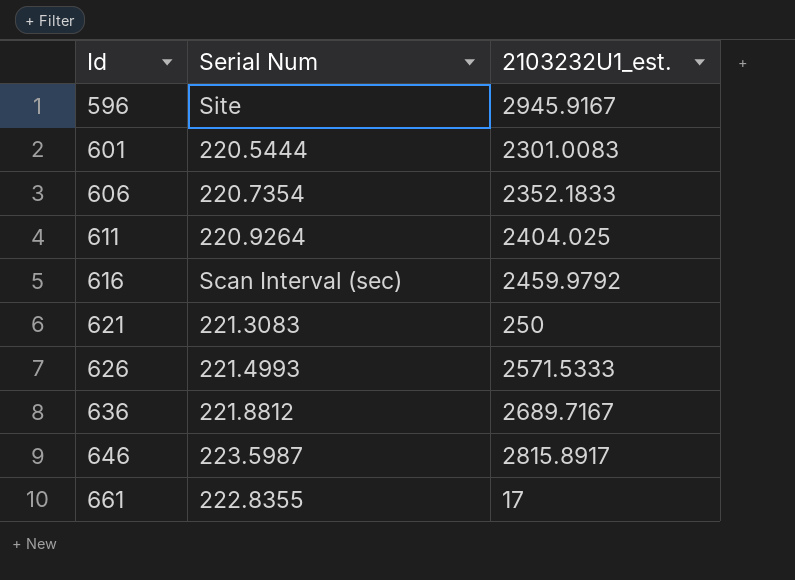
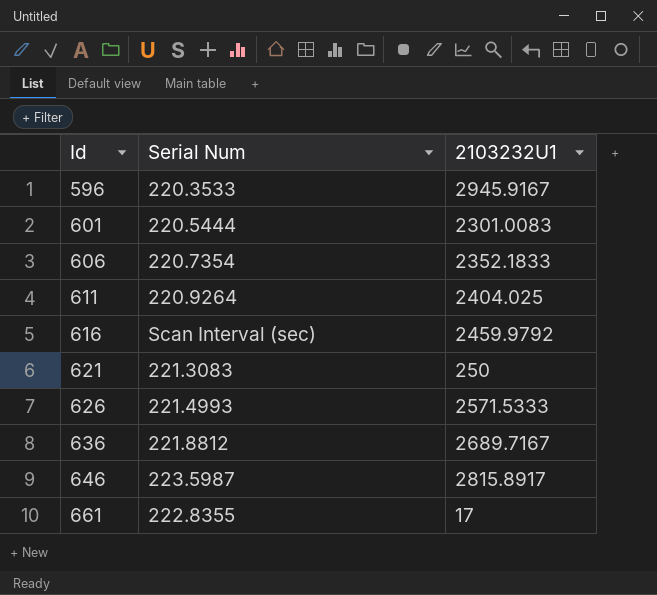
column name: 2103232U1_est. -> 2103232U1
596 | Serial Num: Site -> 220.3533

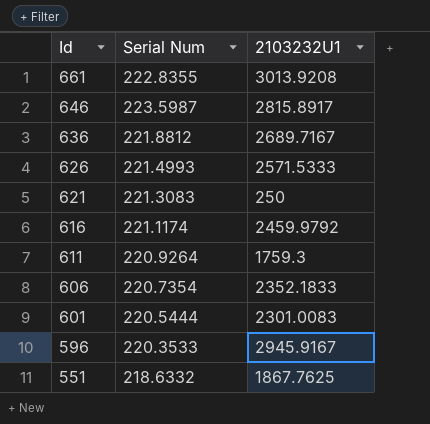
row order: Id ascending -> Id descending
661 | 2103232U1: 17 -> 3013.9208
616 | Serial Num: Scan Interval (sec) -> 221.1174
611 | 2103232U1: 2404.025 -> 1759.3
row 551: none -> 218.6332 | 1867.7625

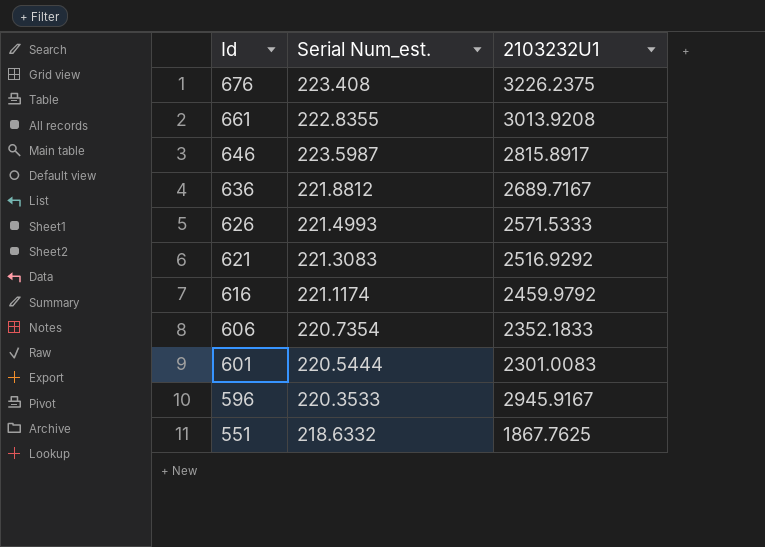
column name: Serial Num -> Serial Num_est.
row 611: 220.9264 | 1759.3 -> none
row 676: none -> 223.408 | 3226.2375
621 | 2103232U1: 250 -> 2516.9292

